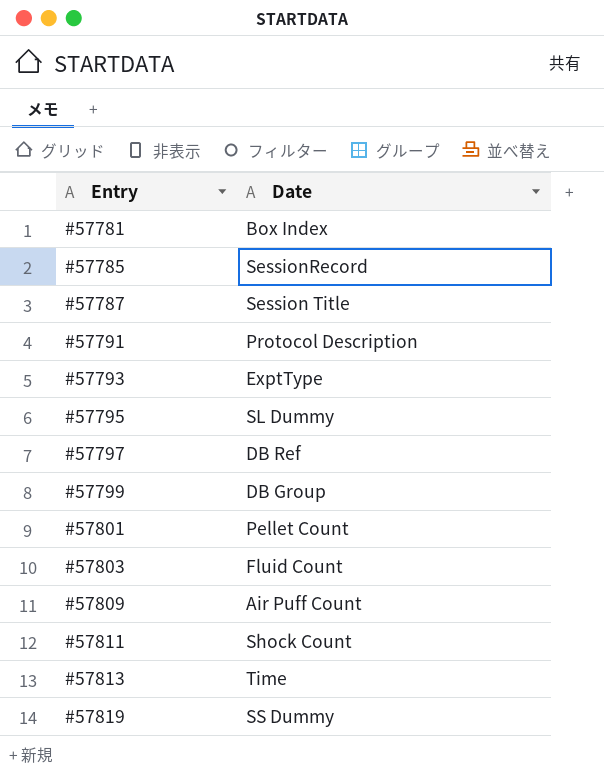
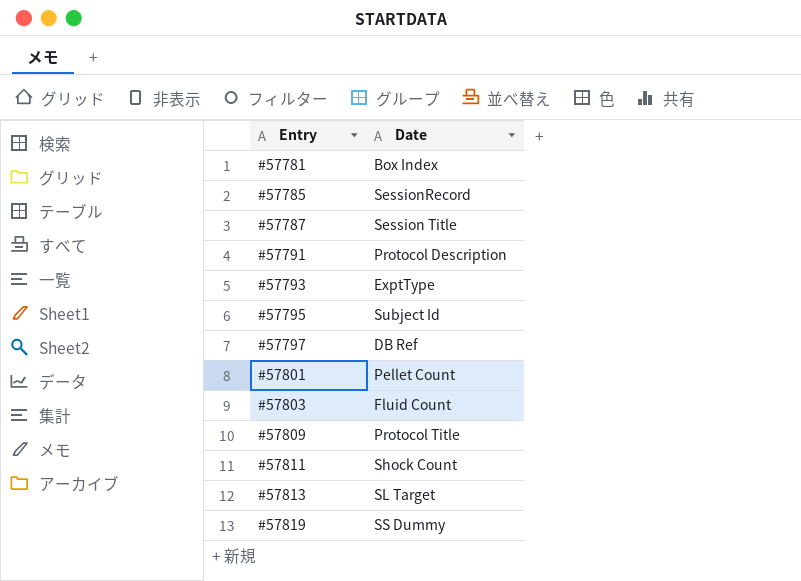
row #57799: DB Group -> none
#57795 | Date: SL Dummy -> Subject Id
#57809 | Date: Air Puff Count -> Protocol Title
#57813 | Date: Time -> SL Target

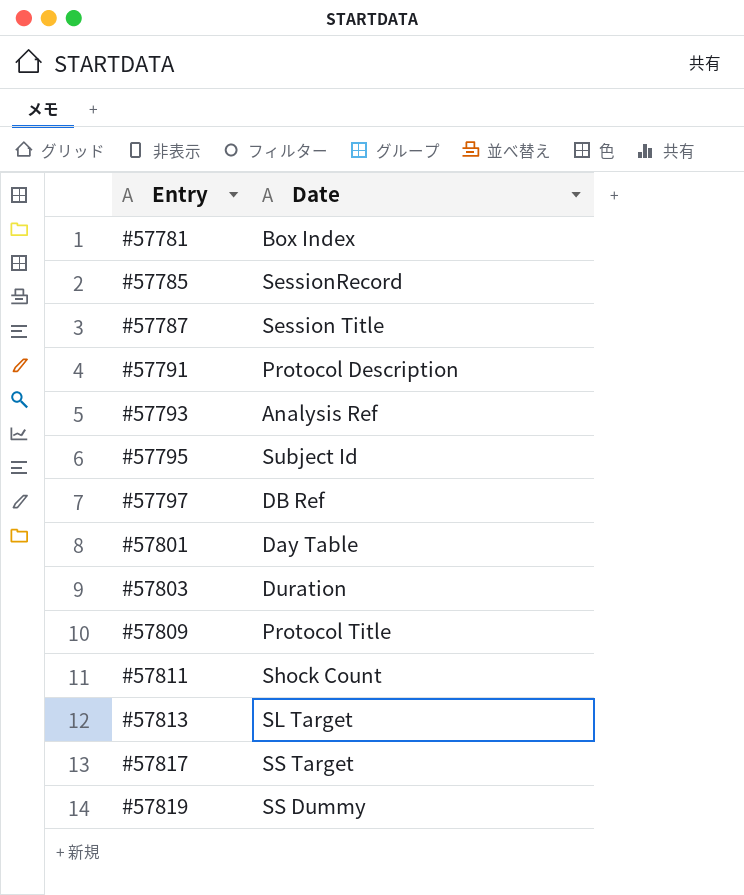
#57793 | Date: ExptType -> Analysis Ref
#57801 | Date: Pellet Count -> Day Table
#57803 | Date: Fluid Count -> Duration
row #57817: none -> SS Target

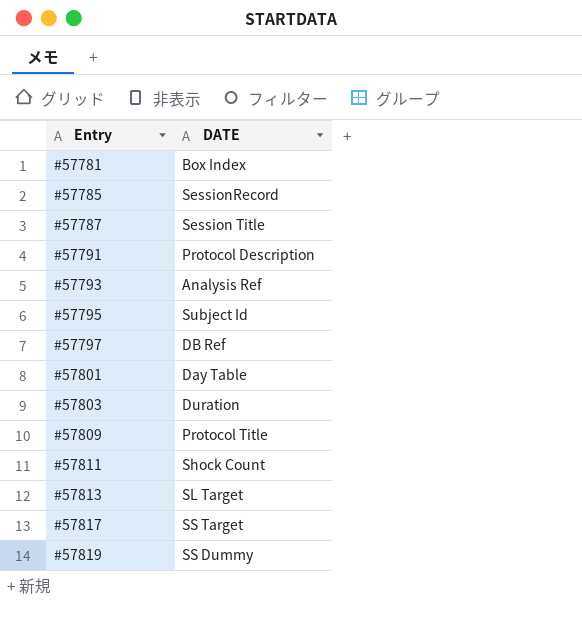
column name: Date -> DATE

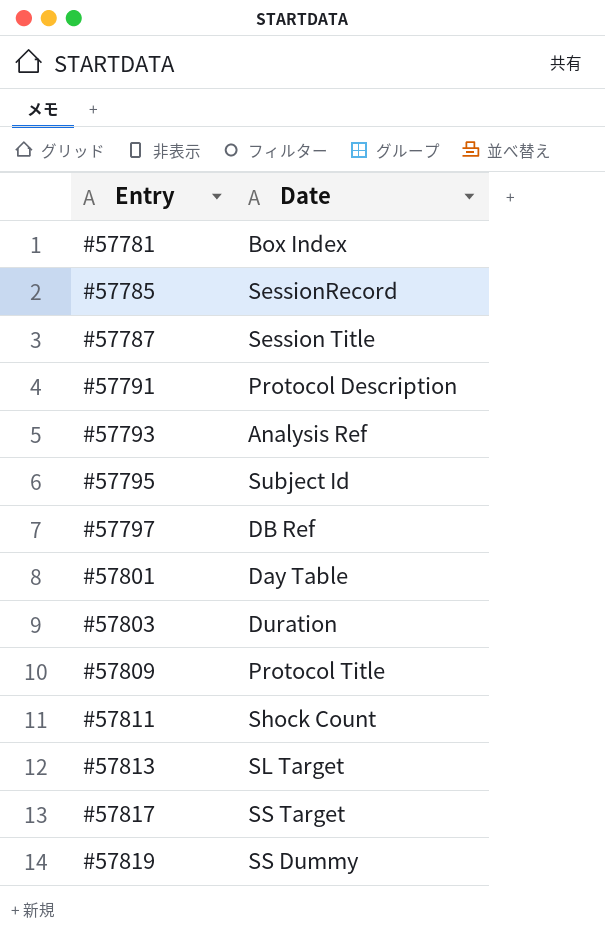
column name: DATE -> Date

